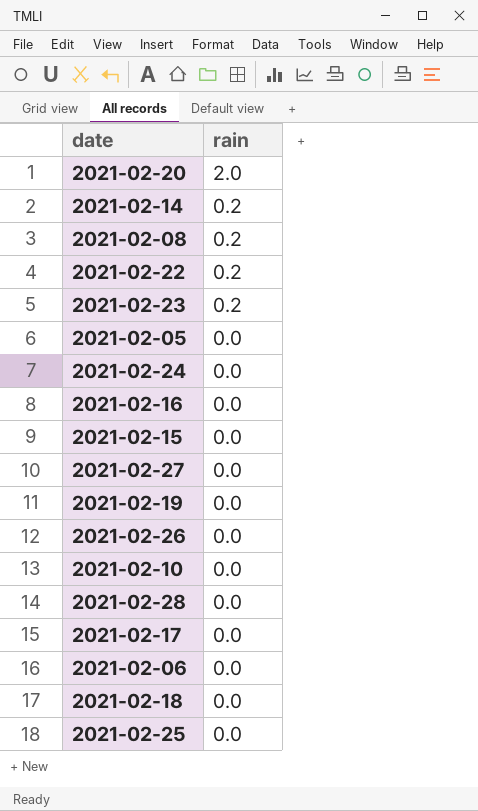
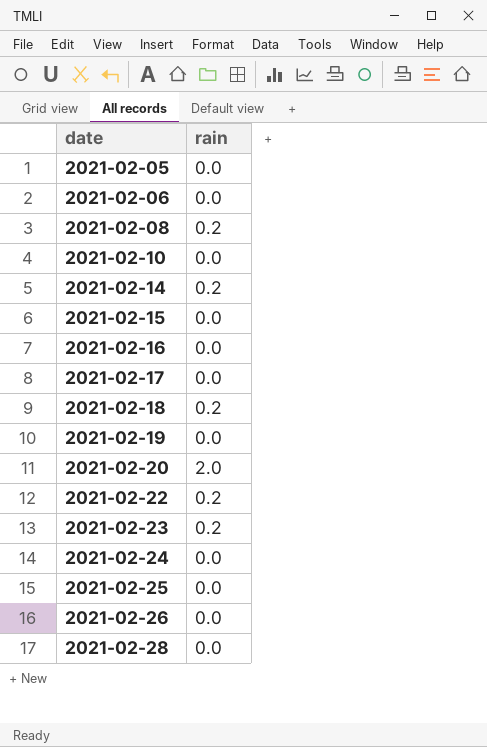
row order: rain descending -> date ascending
row 2021-02-27: 0.0 -> none
2021-02-18 | rain: 0.0 -> 0.2

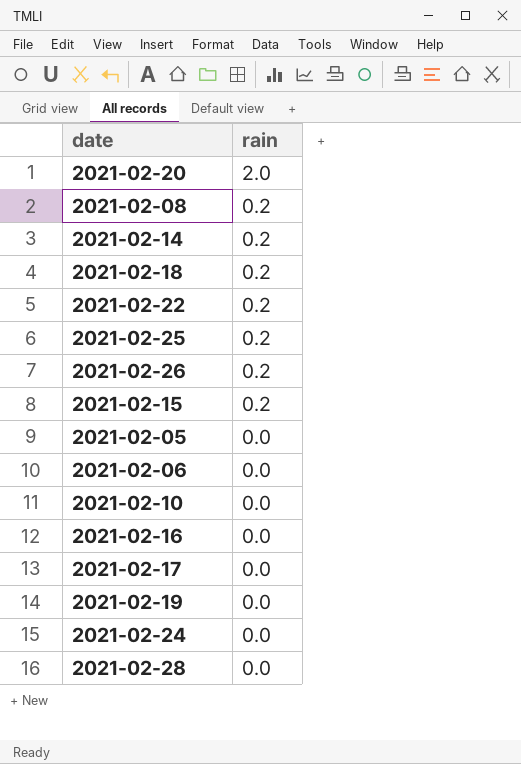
row order: date ascending -> rain descending
row 2021-02-23: 0.2 -> none
2021-02-25 | rain: 0.0 -> 0.2
2021-02-26 | rain: 0.0 -> 0.2
2021-02-15 | rain: 0.0 -> 0.2

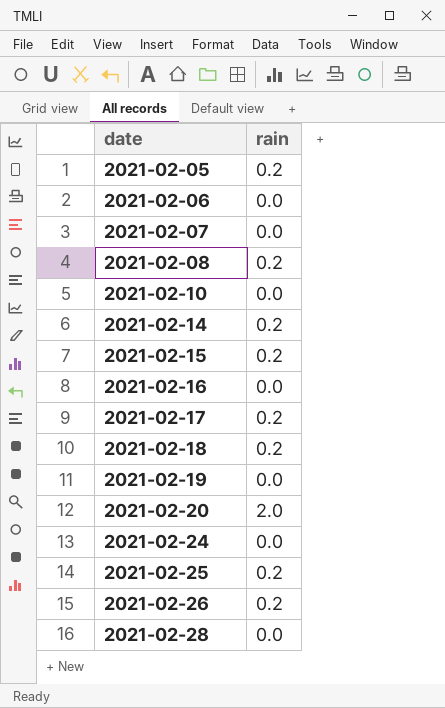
row order: rain descending -> date ascending
row 2021-02-22: 0.2 -> none
2021-02-05 | rain: 0.0 -> 0.2
row 2021-02-07: none -> 0.0
2021-02-17 | rain: 0.0 -> 0.2

